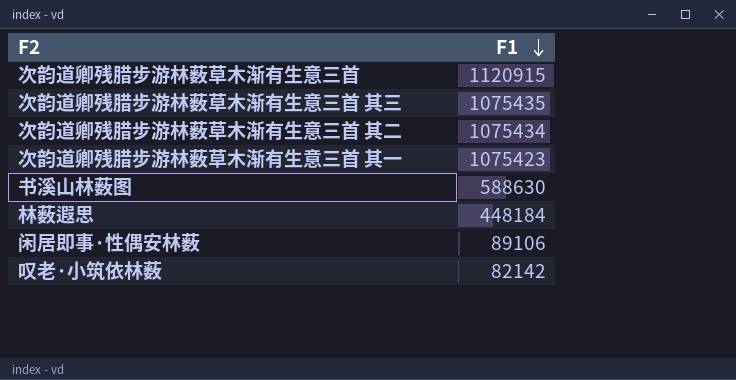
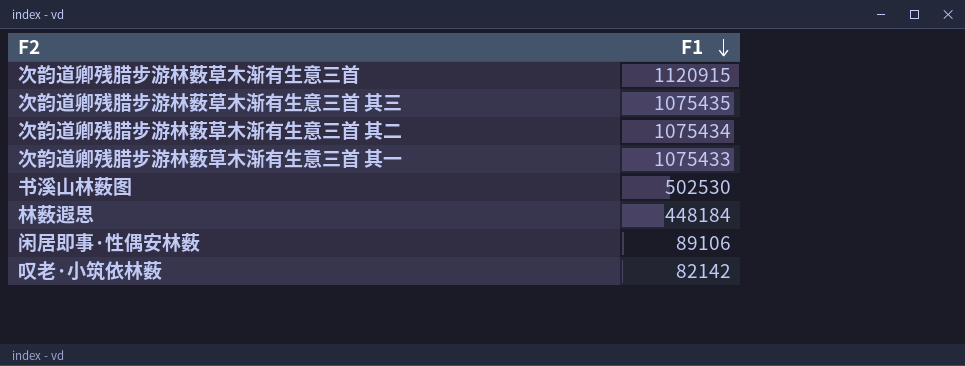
次韵道卿残腊步游林薮草木渐有生意三首 其一 | F1: 1075423 -> 1075433
书溪山林薮图 | F1: 588630 -> 502530

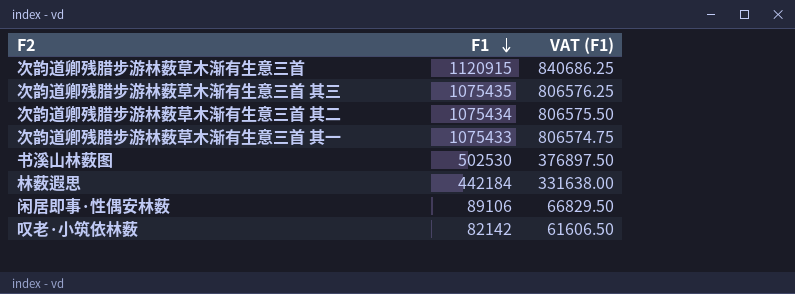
column VAT (F1) | formula: none -> [F1] * 0.75
林薮遐思 | F1: 448184 -> 442184

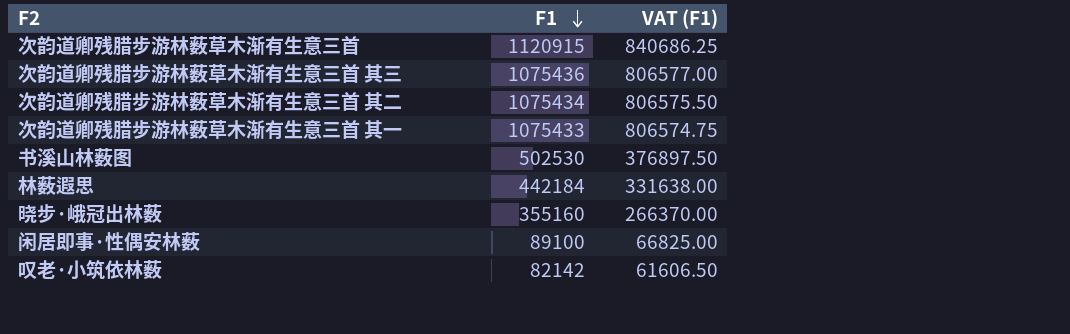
次韵道卿残腊步游林薮草木渐有生意三首 其三 | F1: 1075435 -> 1075436
次韵道卿残腊步游林薮草木渐有生意三首 其三 | VAT (F1): 806576.25 -> 806577.00
row 晓步·峨冠出林薮: none -> 355160 | 266370.00
闲居即事·性偶安林薮 | F1: 89106 -> 89100
闲居即事·性偶安林薮 | VAT (F1): 66829.50 -> 66825.00

